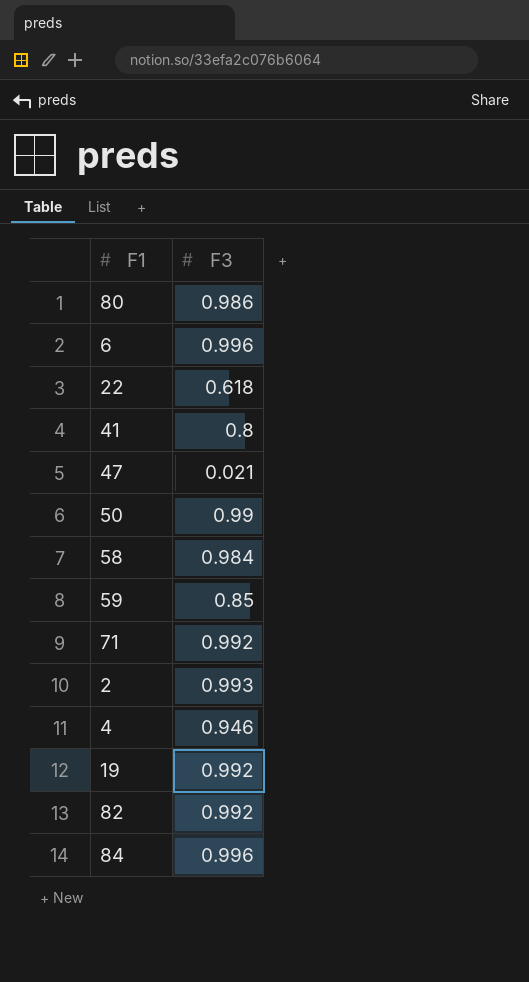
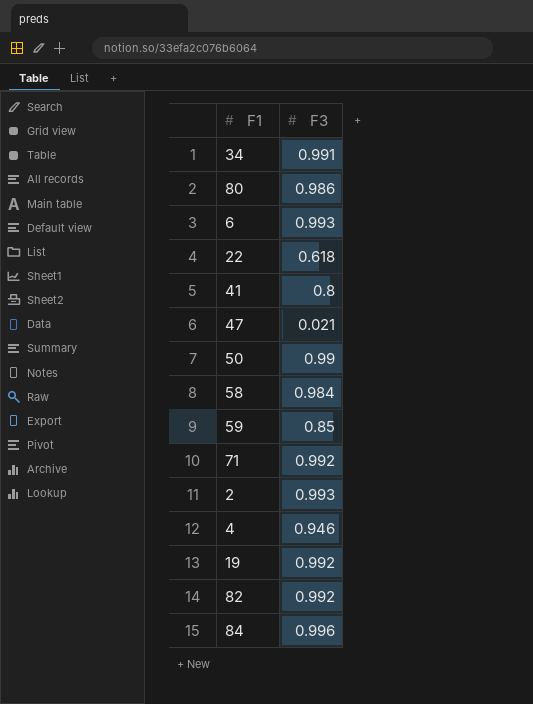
row 34: none -> 0.991
6 | F3: 0.996 -> 0.993

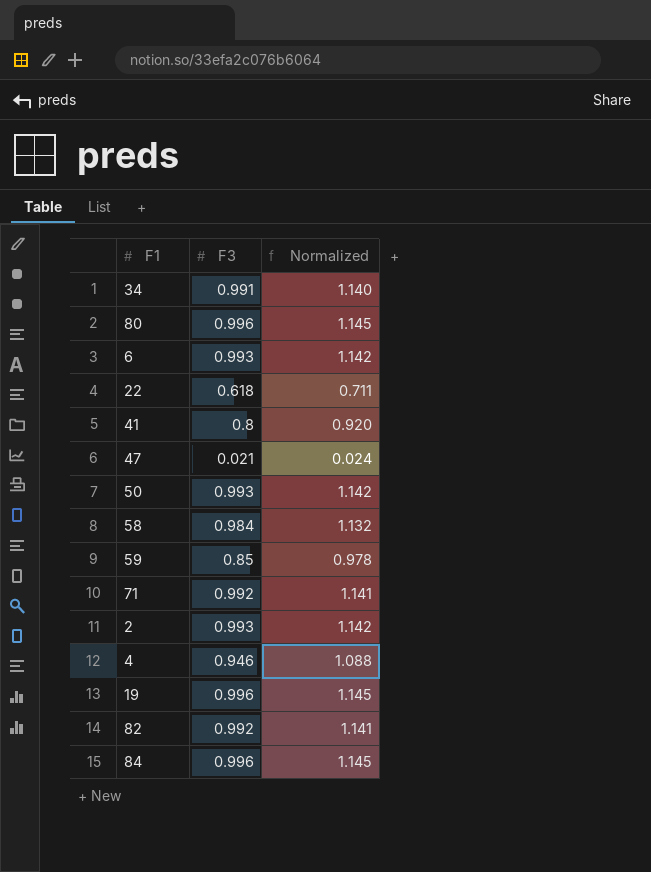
column Normalized | formula: none -> [F3] * 1.15
80 | F3: 0.986 -> 0.996
50 | F3: 0.99 -> 0.993
19 | F3: 0.992 -> 0.996

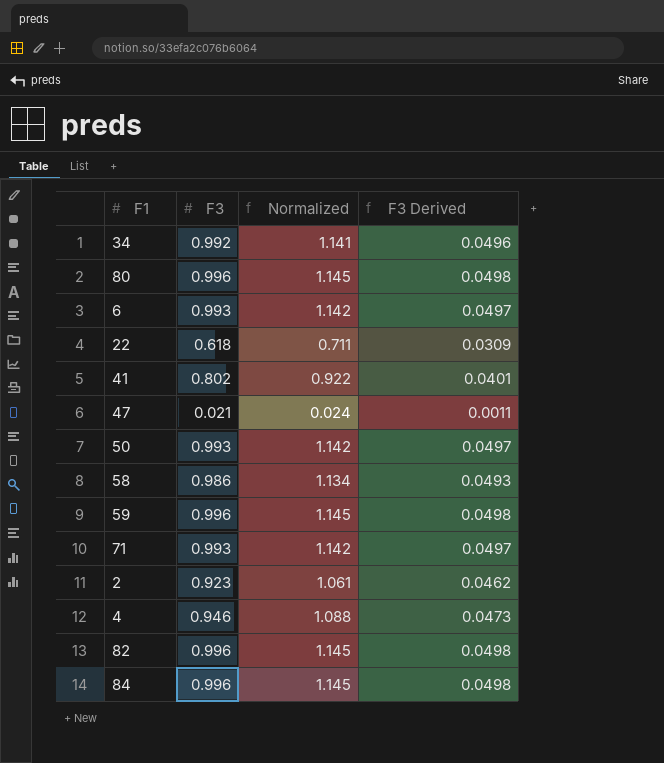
column F3 Derived | formula: none -> [F3] * 0.05
row 19: 0.996 | 1.145 -> none
34 | F3: 0.991 -> 0.992
34 | Normalized: 1.140 -> 1.141
41 | F3: 0.8 -> 0.802
41 | Normalized: 0.920 -> 0.922
58 | F3: 0.984 -> 0.986
58 | Normalized: 1.132 -> 1.134
59 | F3: 0.85 -> 0.996
59 | Normalized: 0.978 -> 1.145
71 | F3: 0.992 -> 0.993
71 | Normalized: 1.141 -> 1.142
2 | F3: 0.993 -> 0.923
2 | Normalized: 1.142 -> 1.061
82 | F3: 0.992 -> 0.996
82 | Normalized: 1.141 -> 1.145

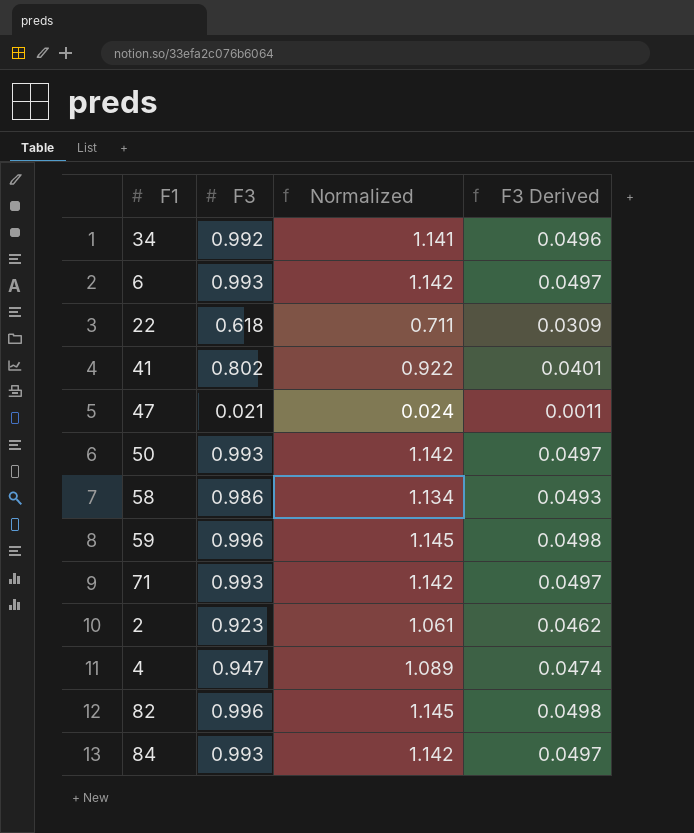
row 80: 0.996 | 1.145 | 0.0498 -> none
4 | F3: 0.946 -> 0.947
4 | Normalized: 1.088 -> 1.089
4 | F3 Derived: 0.0473 -> 0.0474
84 | F3: 0.996 -> 0.993
84 | Normalized: 1.145 -> 1.142
84 | F3 Derived: 0.0498 -> 0.0497

